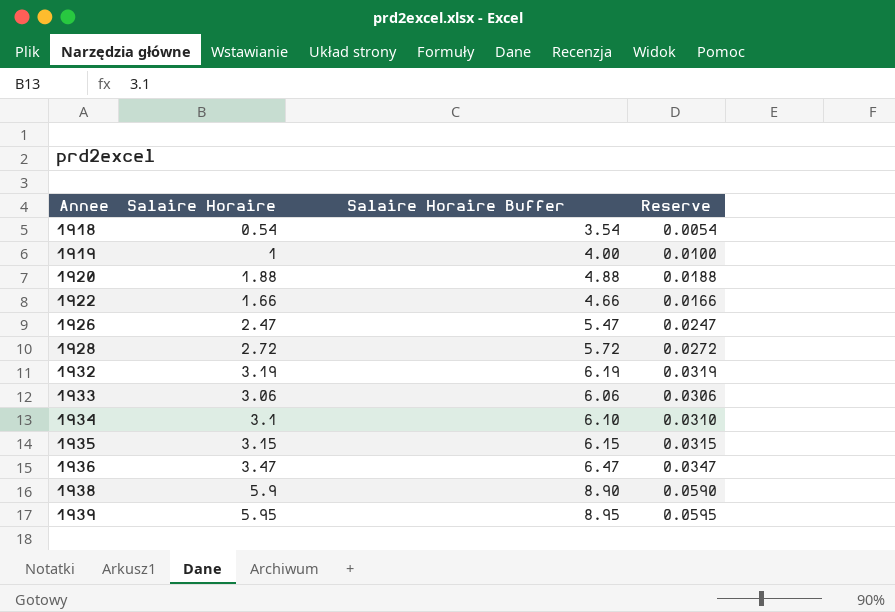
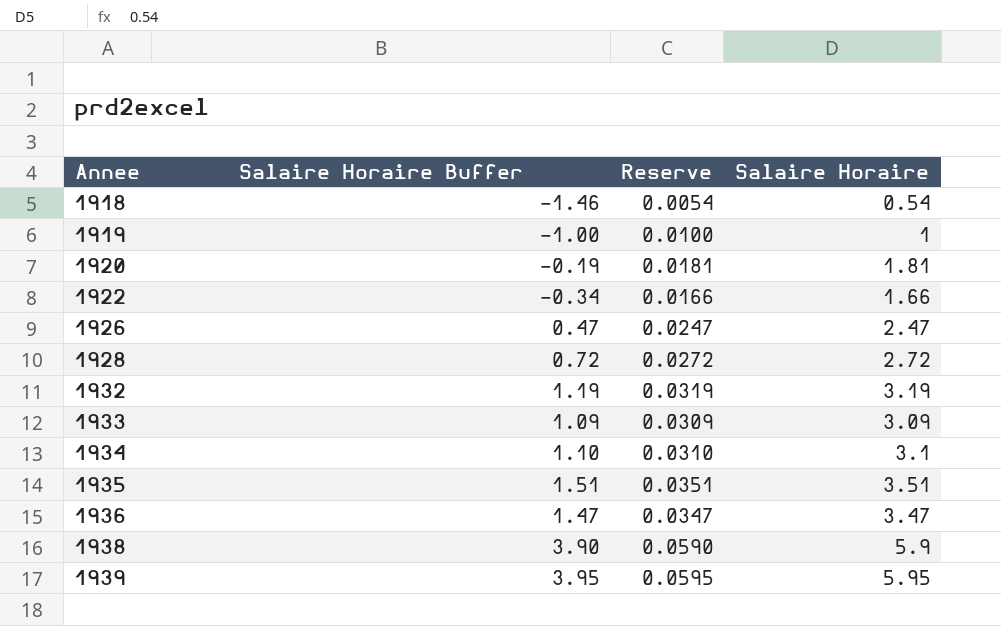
column Salaire Horaire Buffer | formula: [Salaire Horaire] + 3 -> [Salaire Horaire] - 2
column Salaire Horaire | position: 2 -> 4
1920 | Reserve: 0.0188 -> 0.0181
1920 | Salaire Horaire: 1.88 -> 1.81
1933 | Reserve: 0.0306 -> 0.0309
1933 | Salaire Horaire: 3.06 -> 3.09
1935 | Reserve: 0.0315 -> 0.0351
1935 | Salaire Horaire: 3.15 -> 3.51

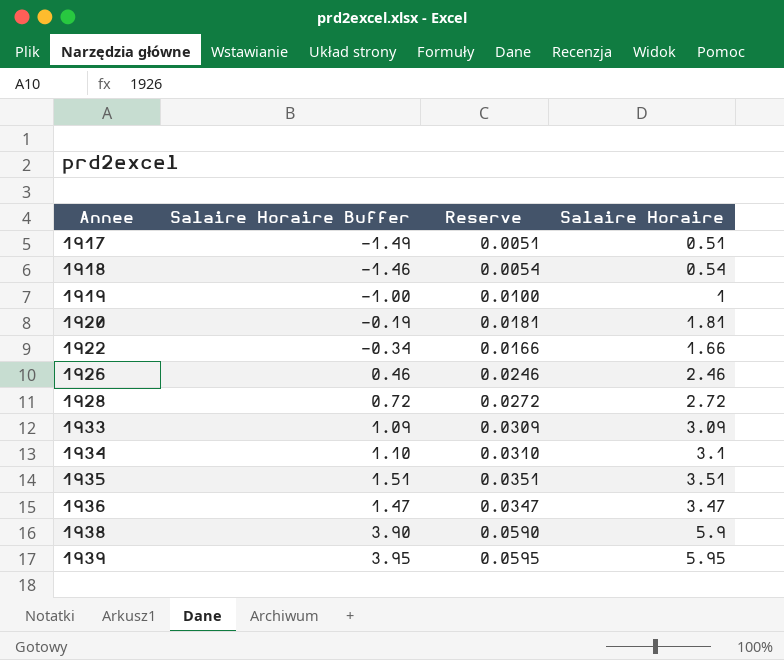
row 1932: 1.19 | 0.0319 | 3.19 -> none
row 1917: none -> -1.49 | 0.0051 | 0.51
1926 | Salaire Horaire Buffer: 0.47 -> 0.46
1926 | Reserve: 0.0247 -> 0.0246
1926 | Salaire Horaire: 2.47 -> 2.46

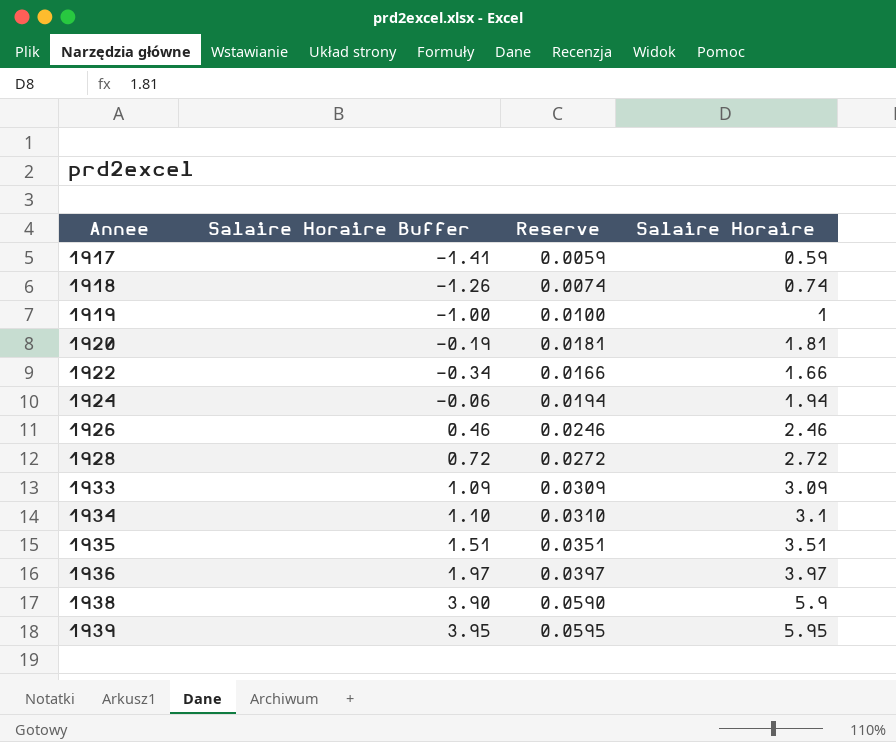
1917 | Salaire Horaire Buffer: -1.49 -> -1.41
1917 | Reserve: 0.0051 -> 0.0059
1917 | Salaire Horaire: 0.51 -> 0.59
1918 | Salaire Horaire Buffer: -1.46 -> -1.26
1918 | Reserve: 0.0054 -> 0.0074
1918 | Salaire Horaire: 0.54 -> 0.74
row 1924: none -> -0.06 | 0.0194 | 1.94
1936 | Salaire Horaire Buffer: 1.47 -> 1.97
1936 | Reserve: 0.0347 -> 0.0397
1936 | Salaire Horaire: 3.47 -> 3.97

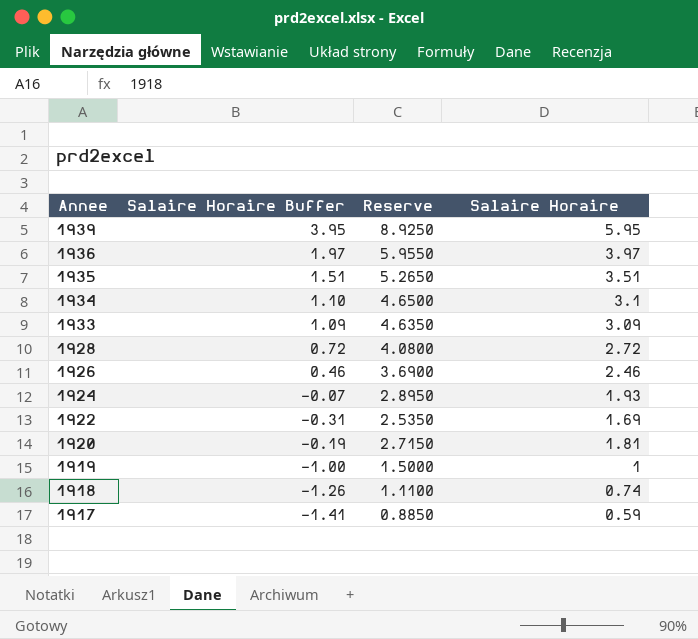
row order: Annee ascending -> Annee descending
column Reserve | formula: [Salaire Horaire] * 0.01 -> [Salaire Horaire] * 1.5
row 1938: 3.90 | 0.0590 | 5.9 -> none
1924 | Salaire Horaire Buffer: -0.06 -> -0.07
1924 | Salaire Horaire: 1.94 -> 1.93
1922 | Salaire Horaire Buffer: -0.34 -> -0.31
1922 | Salaire Horaire: 1.66 -> 1.69

